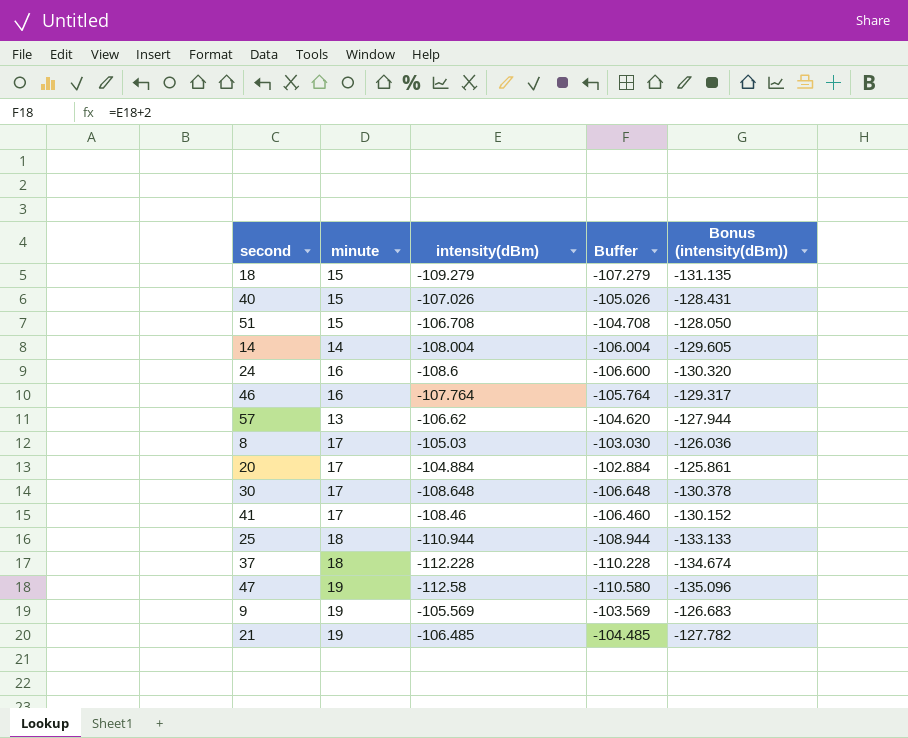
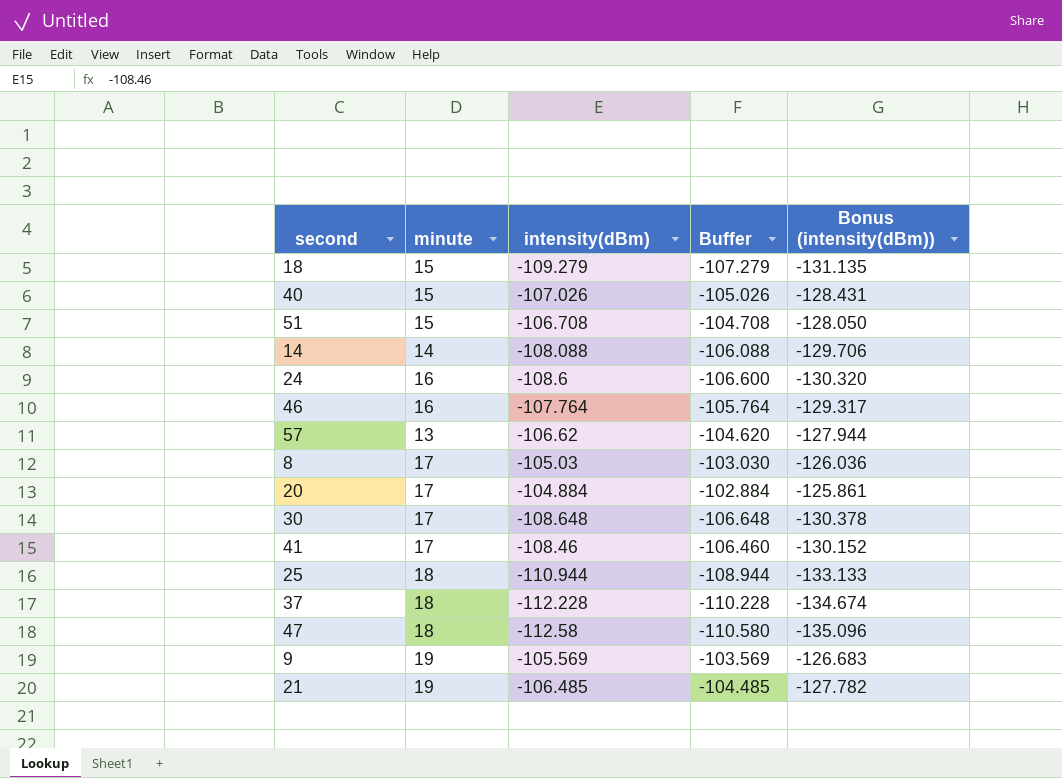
14 | intensity(dBm): -108.004 -> -108.088
14 | Buffer: -106.004 -> -106.088
14 | Bonus (intensity(dBm)): -129.605 -> -129.706
47 | minute: 19 -> 18

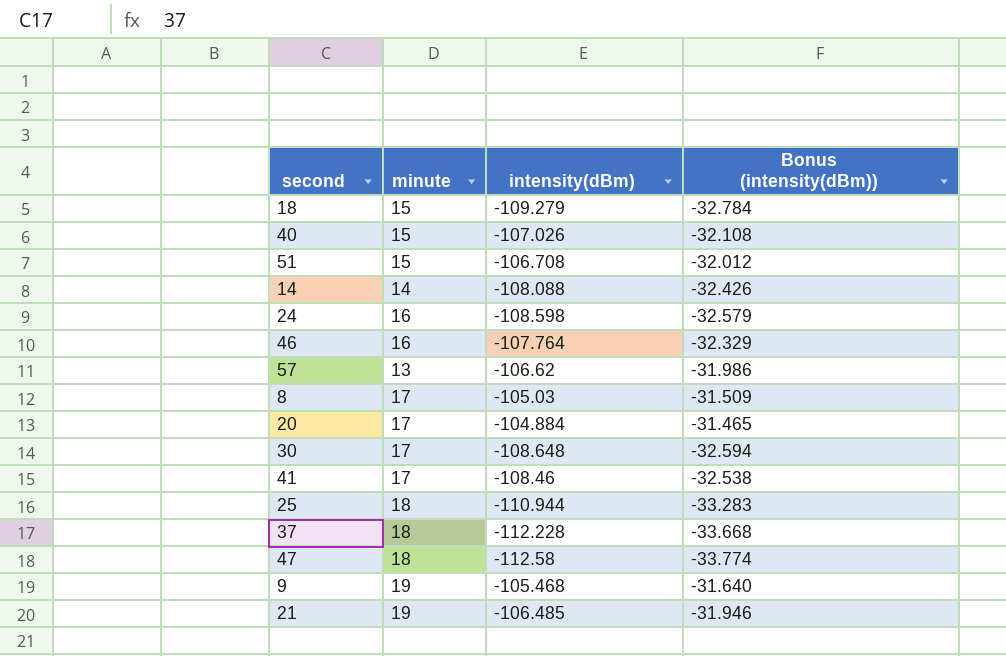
column Buffer | formula: [intensity(dBm)] + 2 -> none
column Bonus (intensity(dBm)) | formula: [intensity(dBm)] * 1.2 -> [intensity(dBm)] * 0.3
24 | intensity(dBm): -108.6 -> -108.598
9 | intensity(dBm): -105.569 -> -105.468

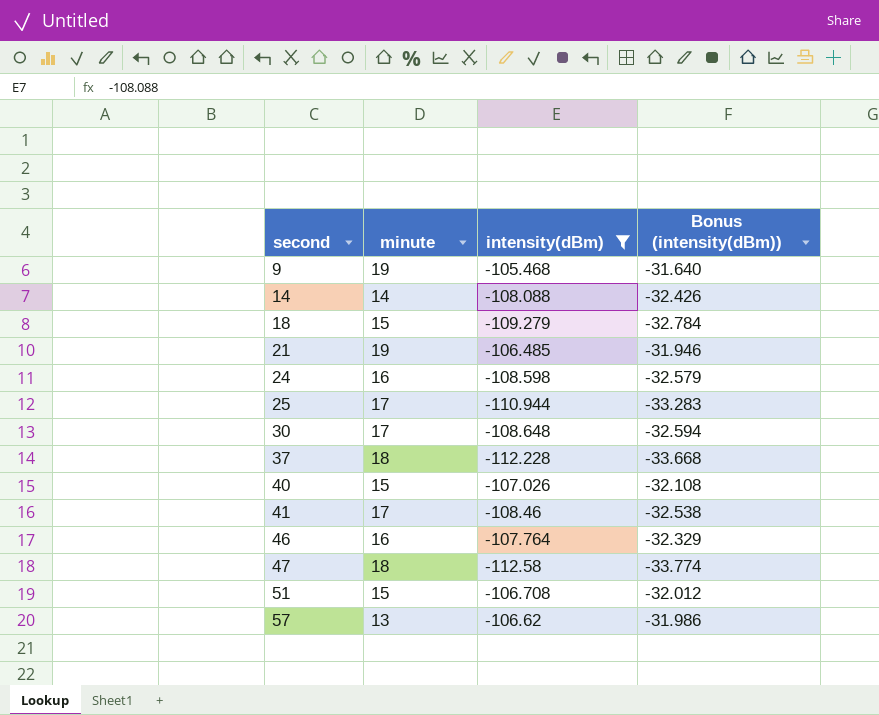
filter: none -> intensity(dBm) <= -105.468
row order: none -> second ascending
25 | minute: 18 -> 17

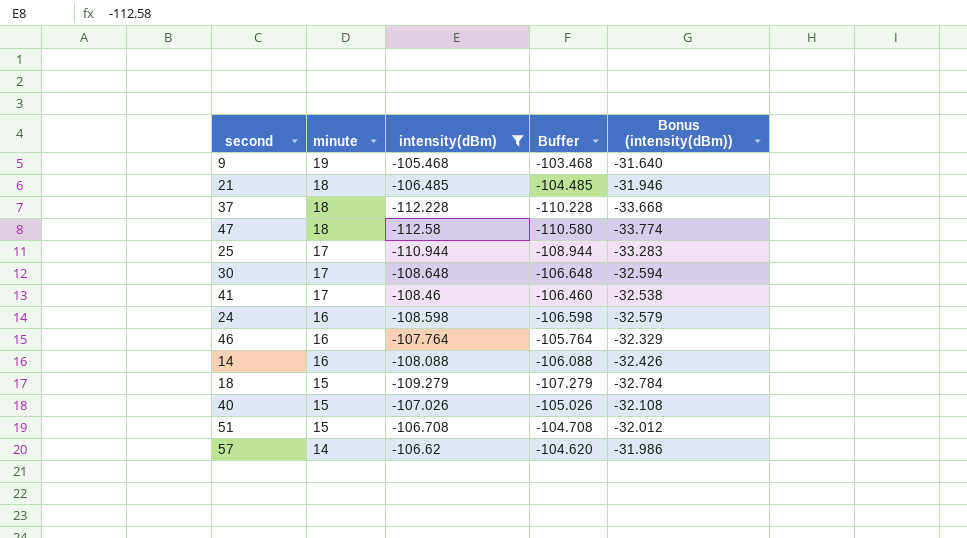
row order: second ascending -> minute descending
column Buffer | formula: none -> [intensity(dBm)] + 2
21 | minute: 19 -> 18
14 | minute: 14 -> 16
57 | minute: 13 -> 14

